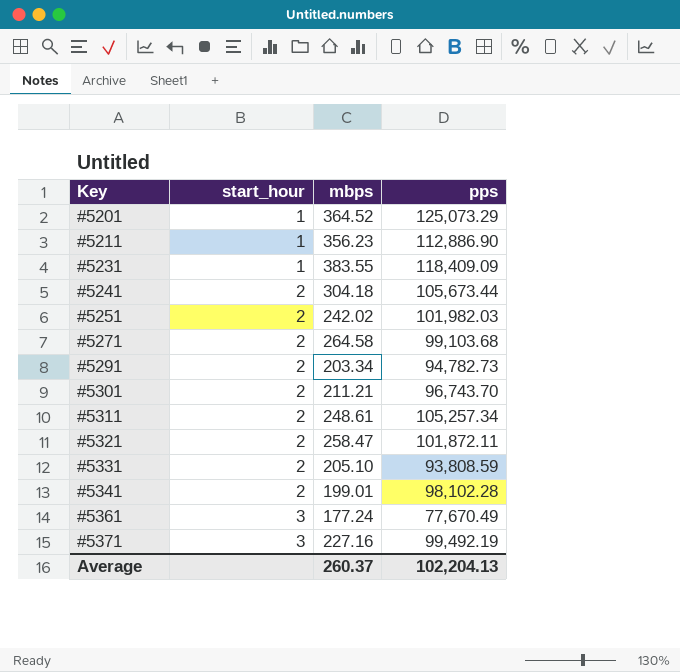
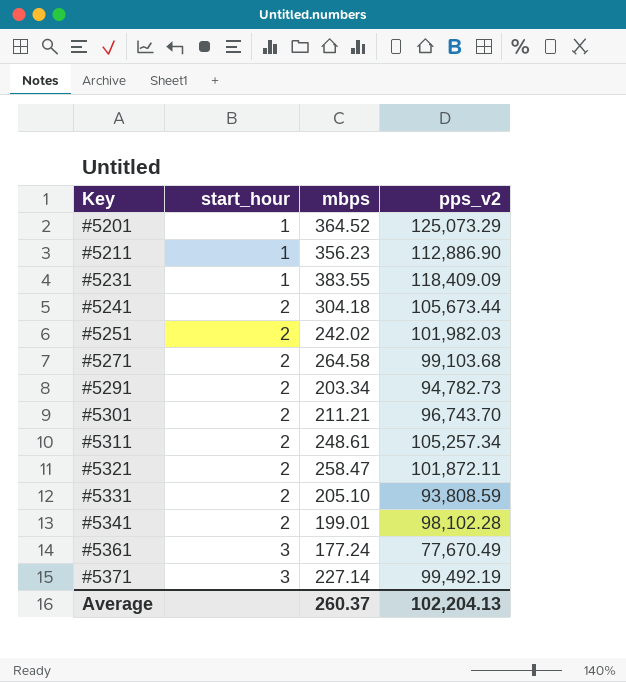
column name: pps -> pps_v2
#5371 | mbps: 227.16 -> 227.14

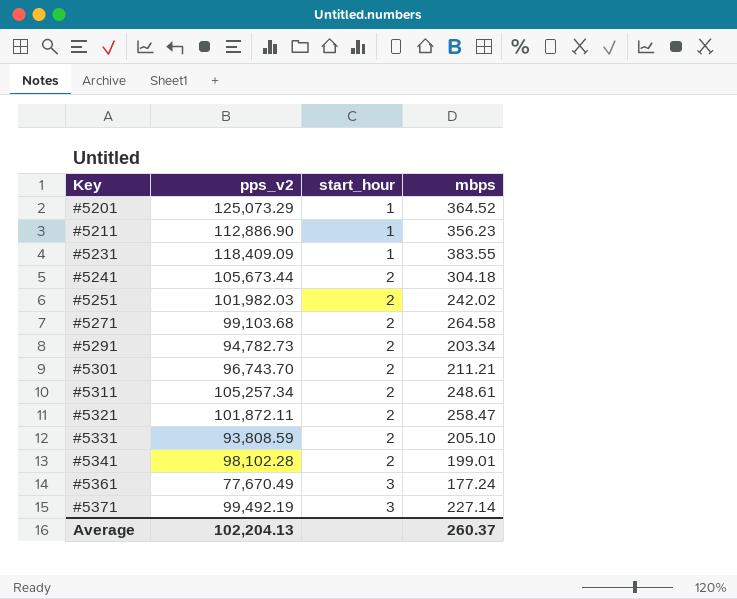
column pps_v2 | position: 4 -> 2

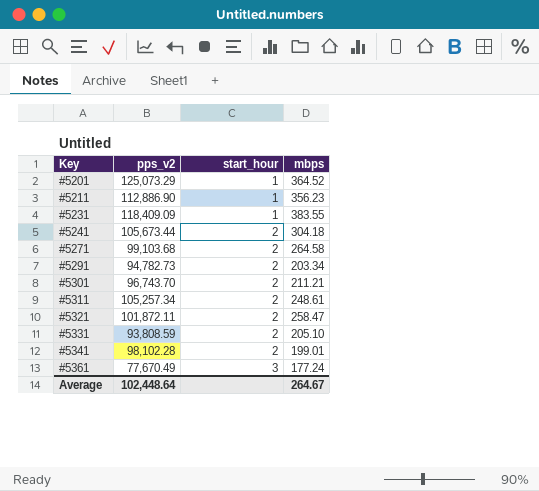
row #5251: 101,982.03 | 2 | 242.02 -> none
row #5371: 99,492.19 | 3 | 227.14 -> none
Average | pps_v2: 102,204.13 -> 102,448.64
Average | mbps: 260.37 -> 264.67

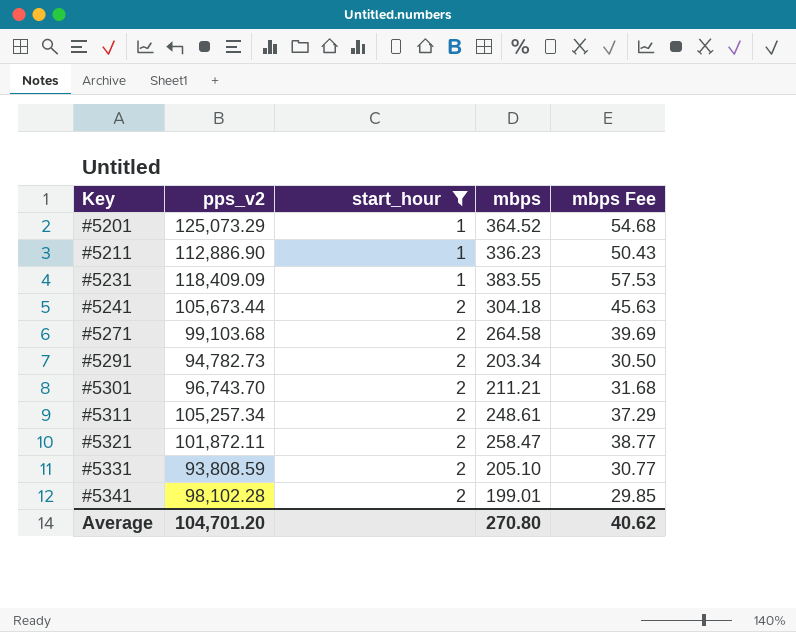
filter: none -> start_hour != 3
column mbps Fee | formula: none -> [mbps] * 0.15
#5211 | mbps: 356.23 -> 336.23
Average | pps_v2: 102,448.64 -> 104,701.20
Average | mbps: 264.67 -> 270.80

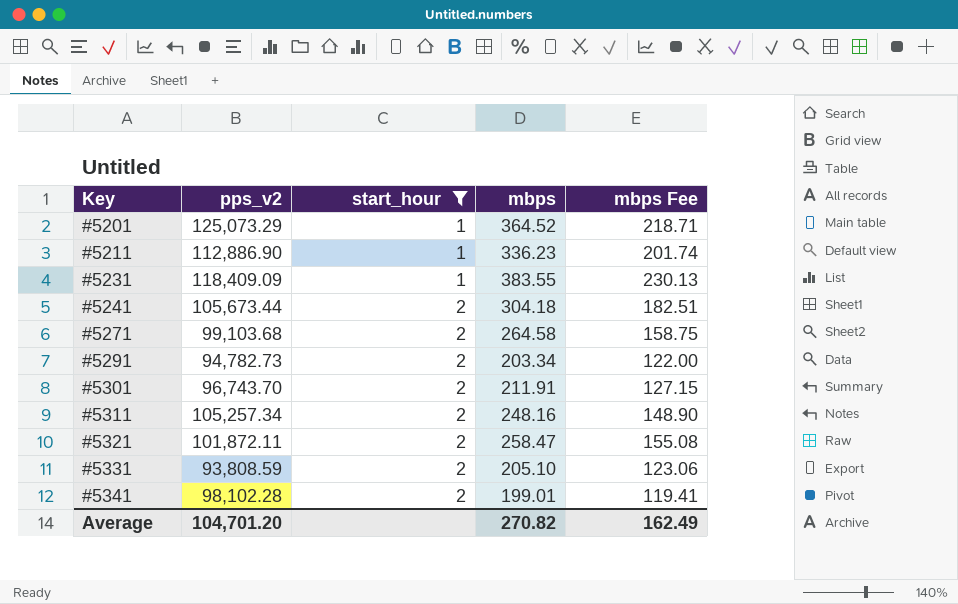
column mbps Fee | formula: [mbps] * 0.15 -> [mbps] * 0.6
#5301 | mbps: 211.21 -> 211.91
#5311 | mbps: 248.61 -> 248.16
Average | mbps: 270.80 -> 270.82
Average | mbps Fee: 40.62 -> 162.49

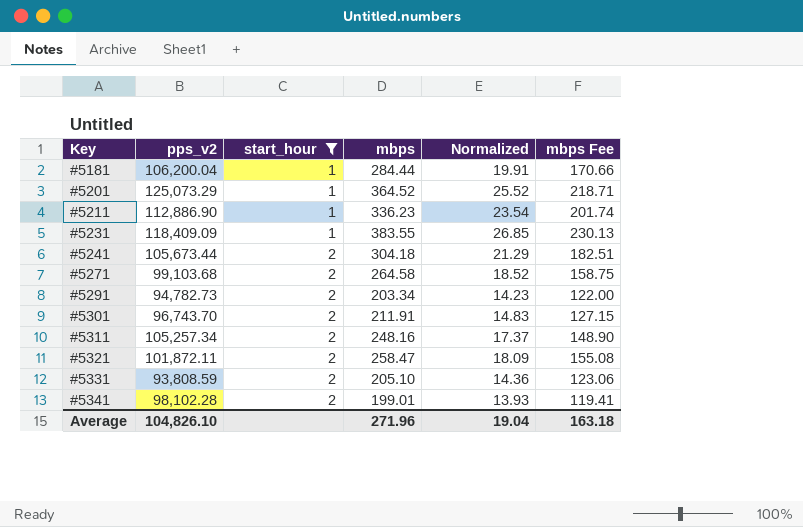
column Normalized | formula: none -> [mbps] * 0.07
row #5181: none -> 106,200.04 | 1 | 284.44 | 19.91 | 170.66
Average | pps_v2: 104,701.20 -> 104,826.10
Average | mbps: 270.82 -> 271.96
Average | mbps Fee: 162.49 -> 163.18

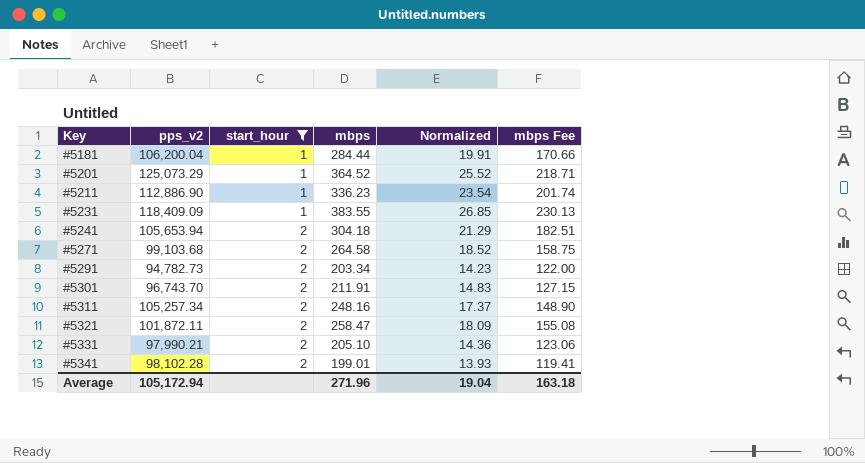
#5241 | pps_v2: 105,673.44 -> 105,653.94
#5331 | pps_v2: 93,808.59 -> 97,990.21
Average | pps_v2: 104,826.10 -> 105,172.94

